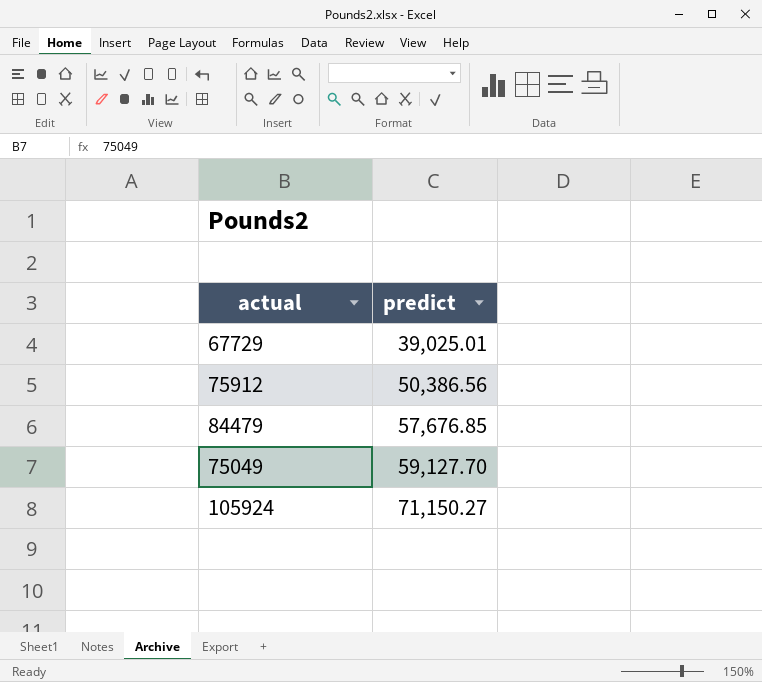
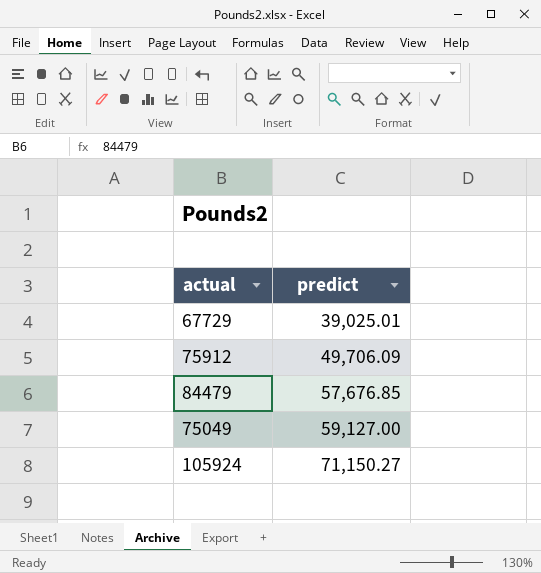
75912 | predict: 50,386.56 -> 49,706.09
75049 | predict: 59,127.70 -> 59,127.00

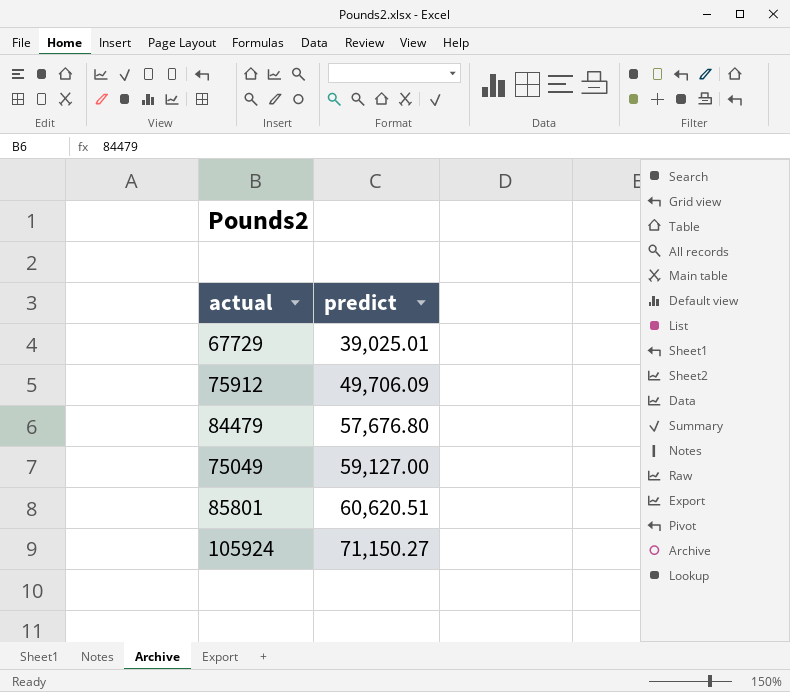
84479 | predict: 57,676.85 -> 57,676.80
row 85801: none -> 60,620.51

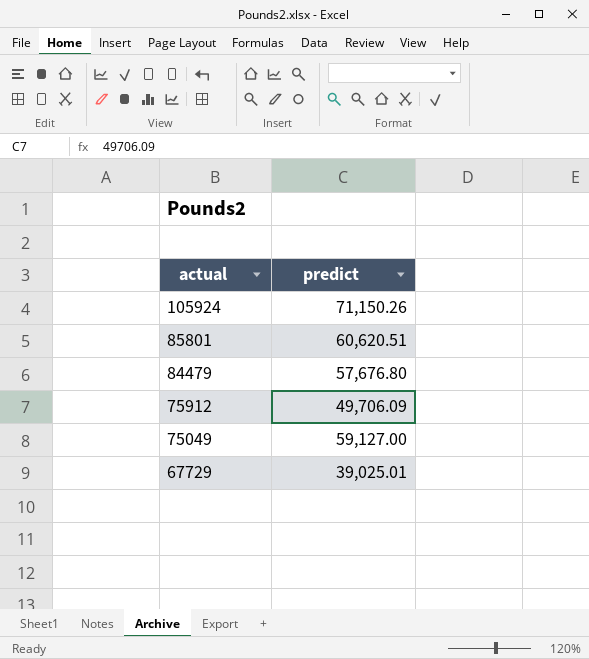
row order: predict ascending -> actual descending
105924 | predict: 71,150.27 -> 71,150.26

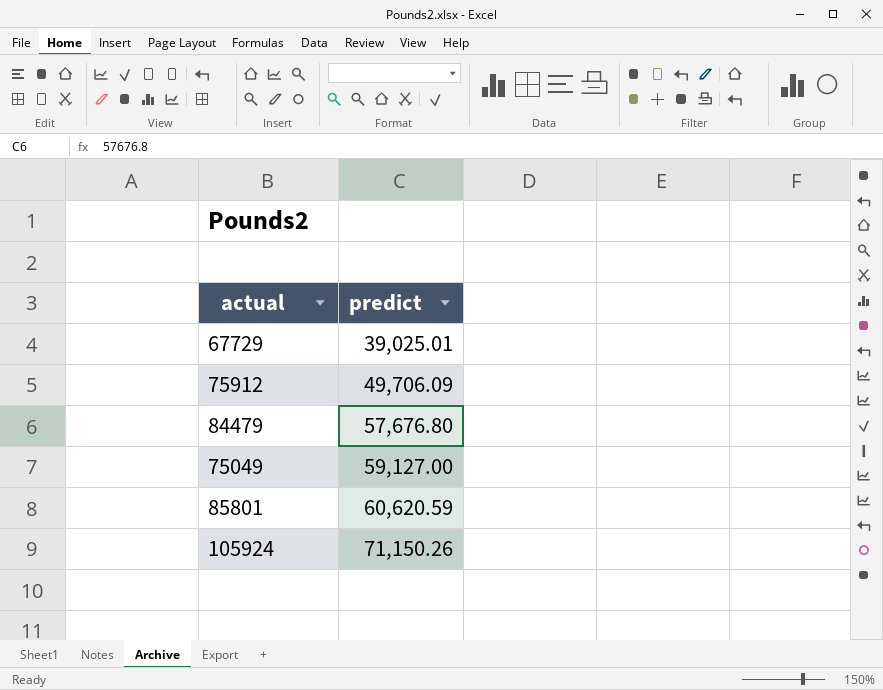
row order: actual descending -> predict ascending
85801 | predict: 60,620.51 -> 60,620.59

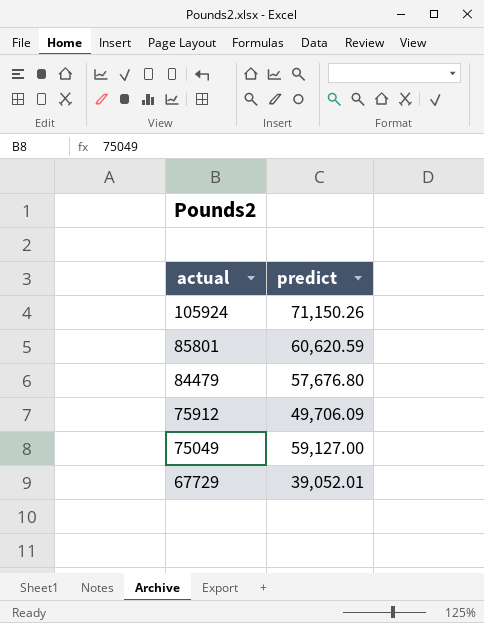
row order: predict ascending -> actual descending
67729 | predict: 39,025.01 -> 39,052.01

